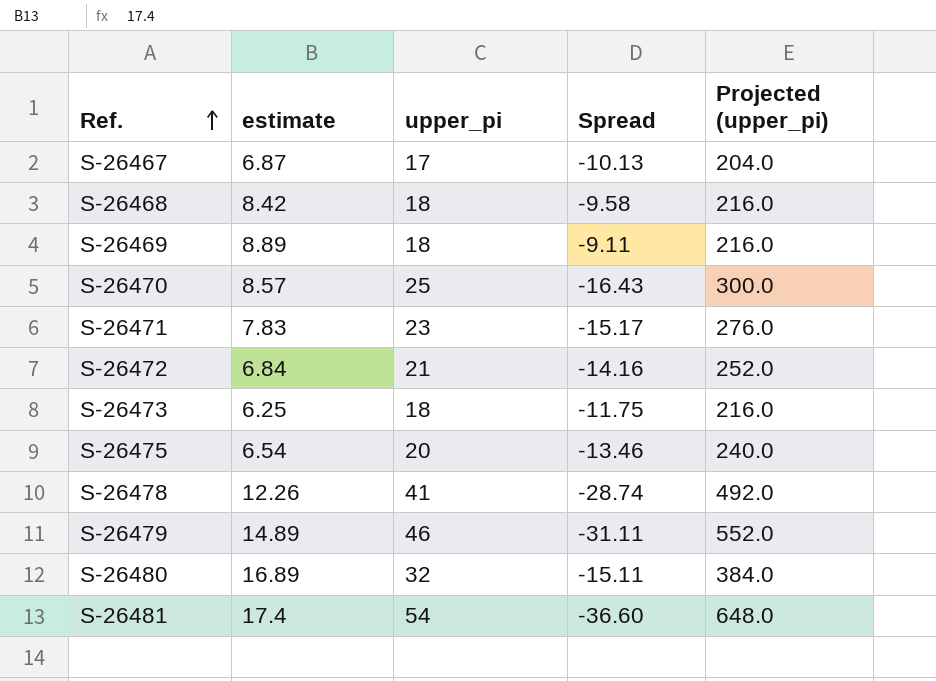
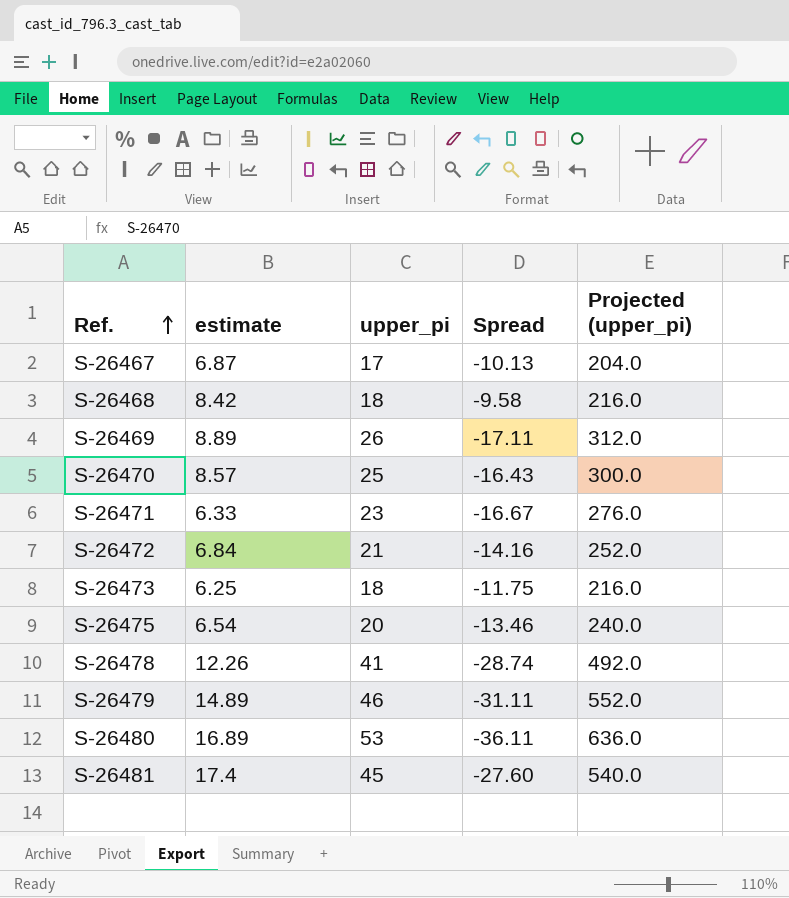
S-26469 | upper_pi: 18 -> 26
S-26469 | Spread: -9.11 -> -17.11
S-26469 | Projected (upper_pi): 216.0 -> 312.0
S-26471 | estimate: 7.83 -> 6.33
S-26471 | Spread: -15.17 -> -16.67
S-26480 | upper_pi: 32 -> 53
S-26480 | Spread: -15.11 -> -36.11
S-26480 | Projected (upper_pi): 384.0 -> 636.0
S-26481 | upper_pi: 54 -> 45
S-26481 | Spread: -36.60 -> -27.60
S-26481 | Projected (upper_pi): 648.0 -> 540.0

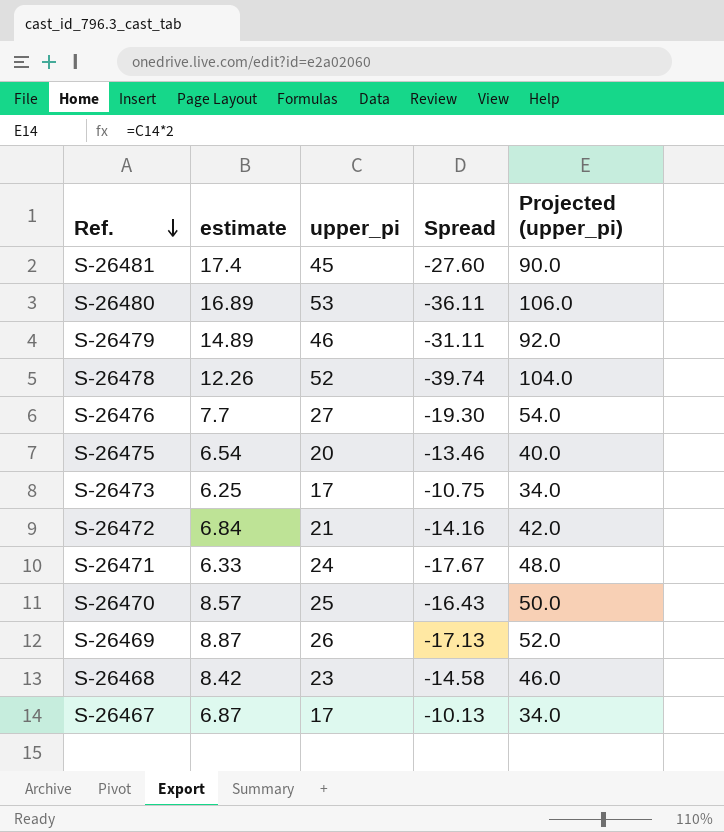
row order: Ref. ascending -> Ref. descending
column Projected (upper_pi) | formula: [upper_pi] * 12 -> [upper_pi] * 2
S-26478 | upper_pi: 41 -> 52
S-26478 | Spread: -28.74 -> -39.74
row S-26476: none -> 7.7 | 27 | -19.30 | 54.0
S-26473 | upper_pi: 18 -> 17
S-26473 | Spread: -11.75 -> -10.75
S-26471 | upper_pi: 23 -> 24
S-26471 | Spread: -16.67 -> -17.67
S-26469 | estimate: 8.89 -> 8.87
S-26469 | Spread: -17.11 -> -17.13
S-26468 | upper_pi: 18 -> 23
S-26468 | Spread: -9.58 -> -14.58

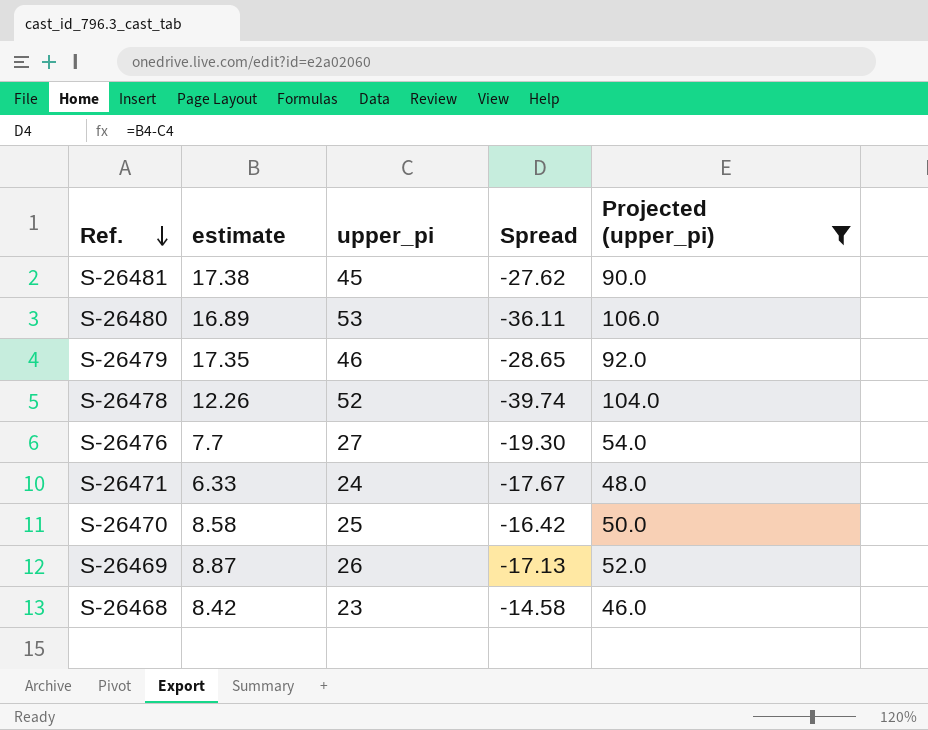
filter: none -> Projected (upper_pi) >= 46.0
S-26481 | estimate: 17.4 -> 17.38
S-26481 | Spread: -27.60 -> -27.62
S-26479 | estimate: 14.89 -> 17.35
S-26479 | Spread: -31.11 -> -28.65
S-26470 | estimate: 8.57 -> 8.58
S-26470 | Spread: -16.43 -> -16.42

